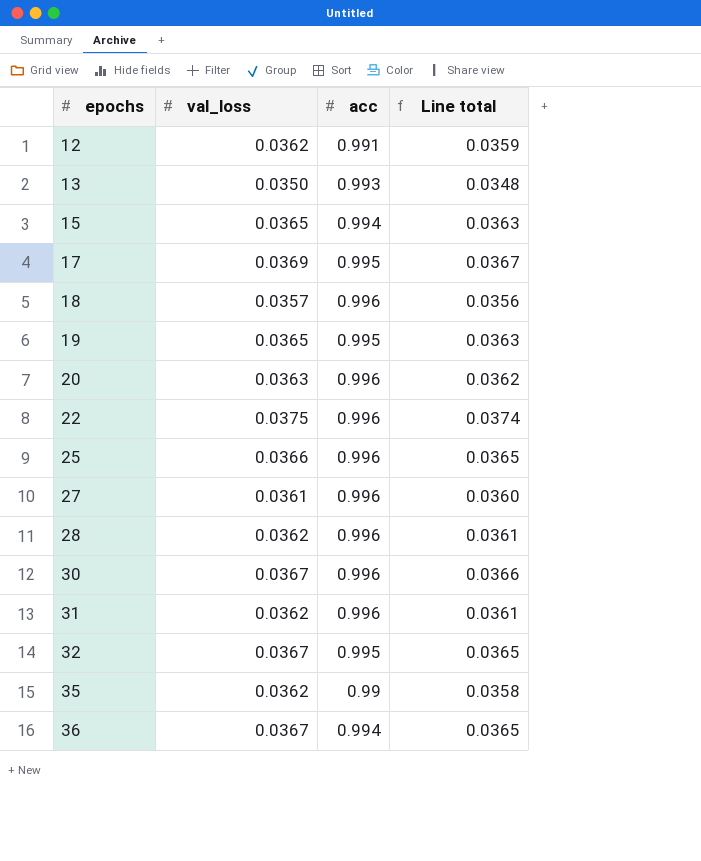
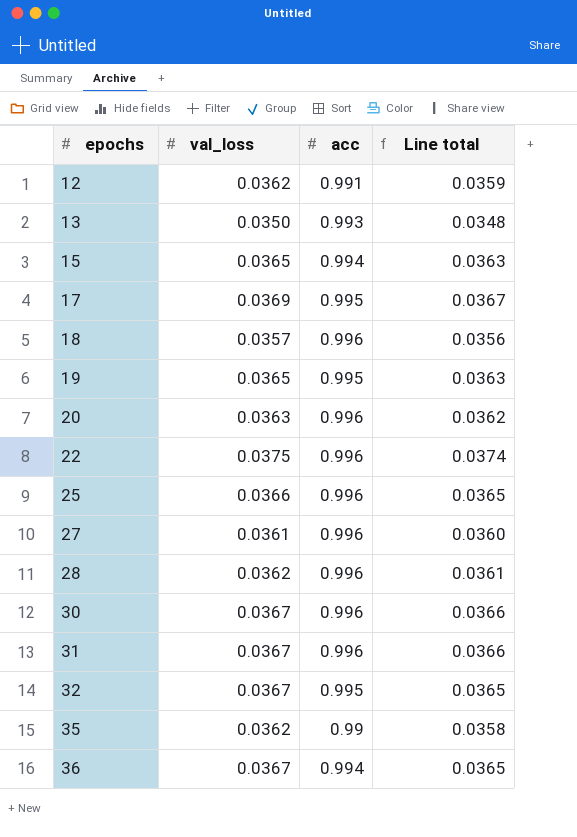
31 | val_loss: 0.0362 -> 0.0367
31 | Line total: 0.0361 -> 0.0366

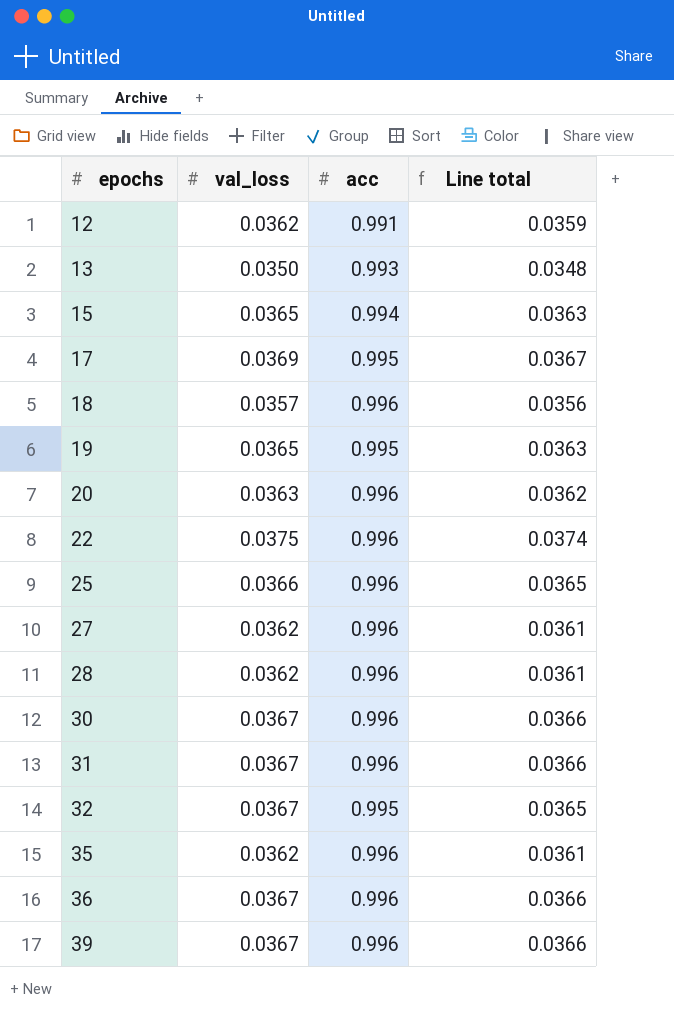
27 | val_loss: 0.0361 -> 0.0362
27 | Line total: 0.0360 -> 0.0361
35 | acc: 0.99 -> 0.996
35 | Line total: 0.0358 -> 0.0361
36 | acc: 0.994 -> 0.996
36 | Line total: 0.0365 -> 0.0366
row 39: none -> 0.0367 | 0.996 | 0.0366

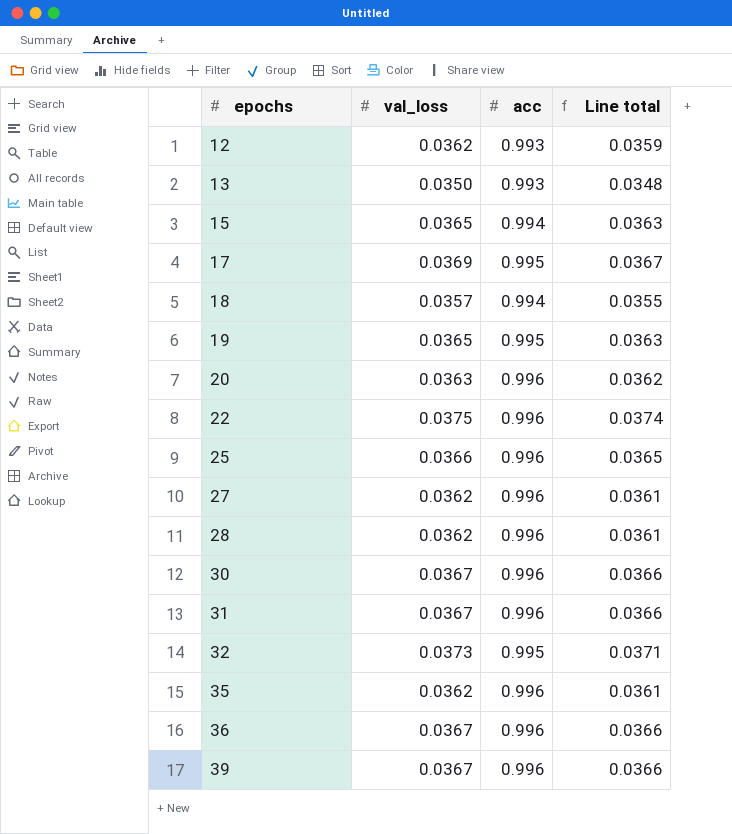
12 | acc: 0.991 -> 0.993
18 | acc: 0.996 -> 0.994
18 | Line total: 0.0356 -> 0.0355
32 | val_loss: 0.0367 -> 0.0373
32 | Line total: 0.0365 -> 0.0371

